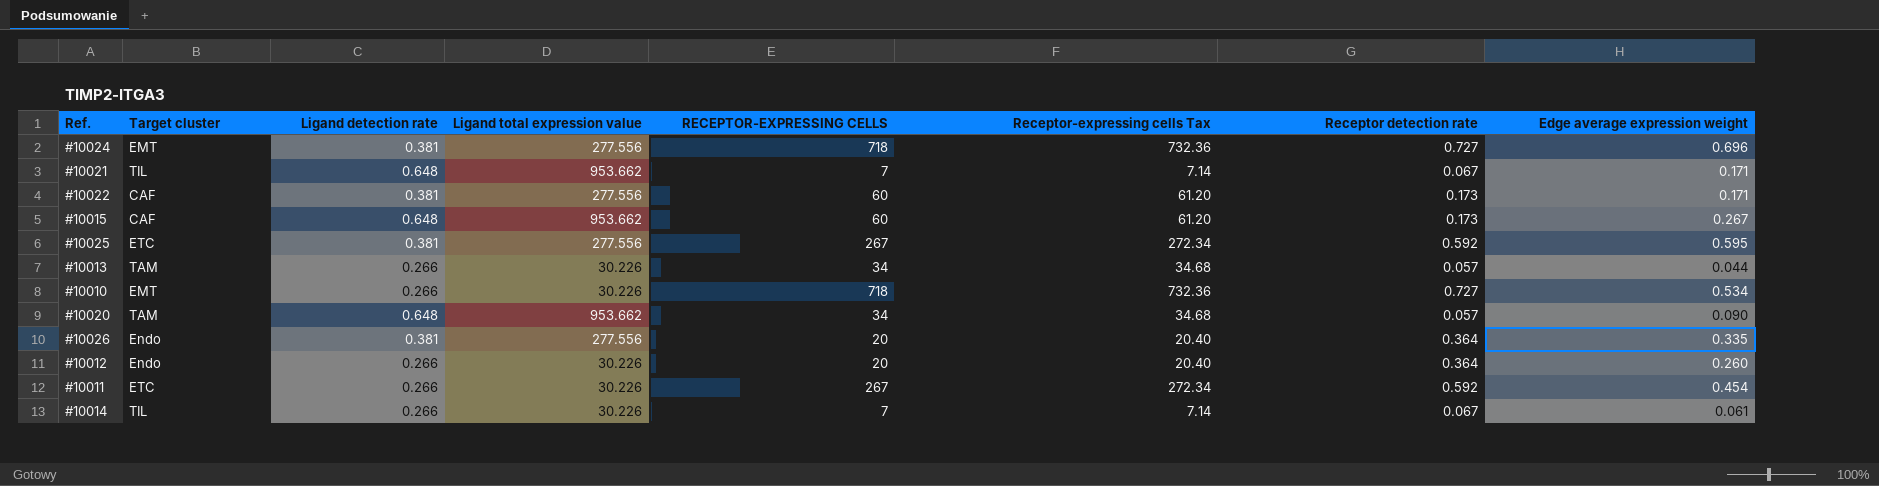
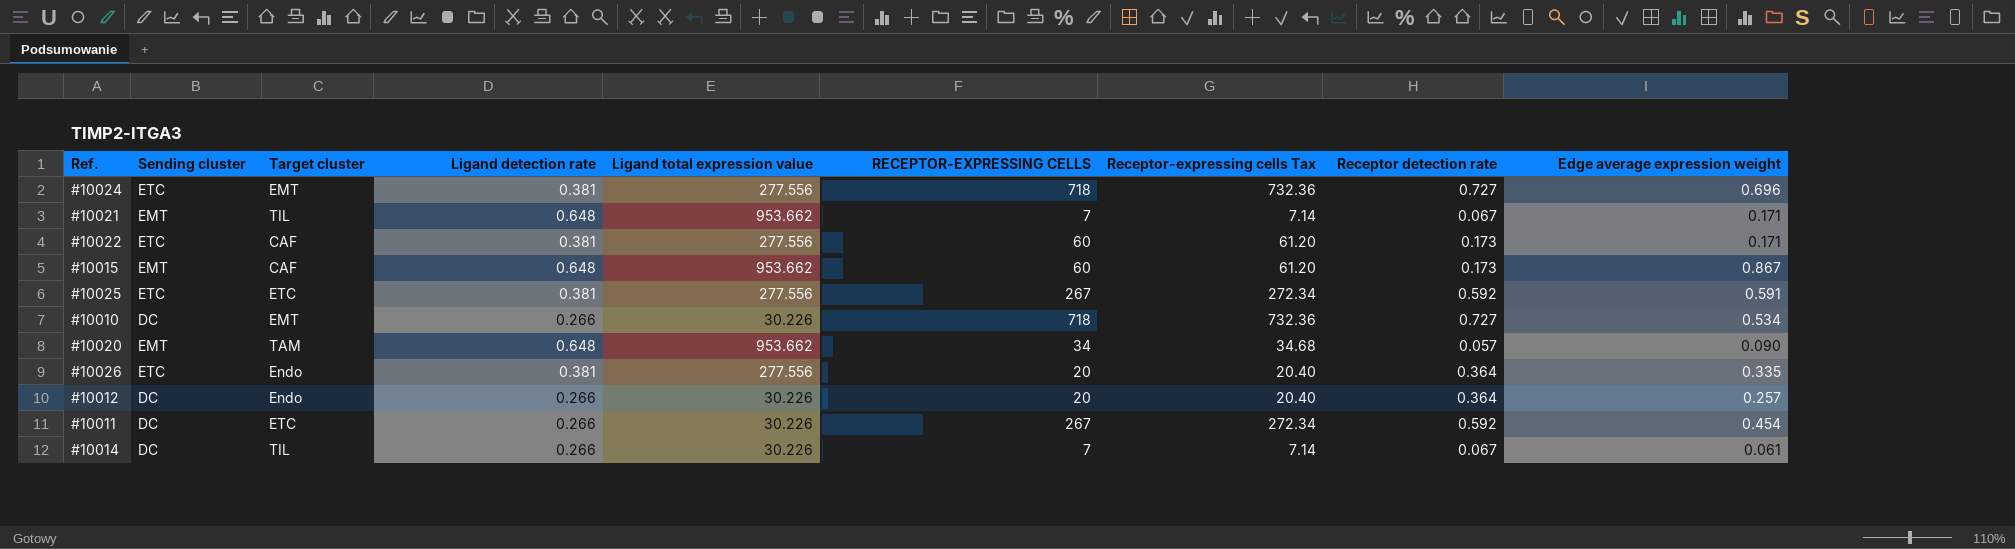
column Sending cluster | position: none -> 2
row #10013: TAM | 0.266 | 30.226 | 34 | 34.68 | 0.057 | 0.044 -> none
#10015 | Edge average expression weight: 0.267 -> 0.867
#10025 | Edge average expression weight: 0.595 -> 0.591
#10012 | Edge average expression weight: 0.260 -> 0.257

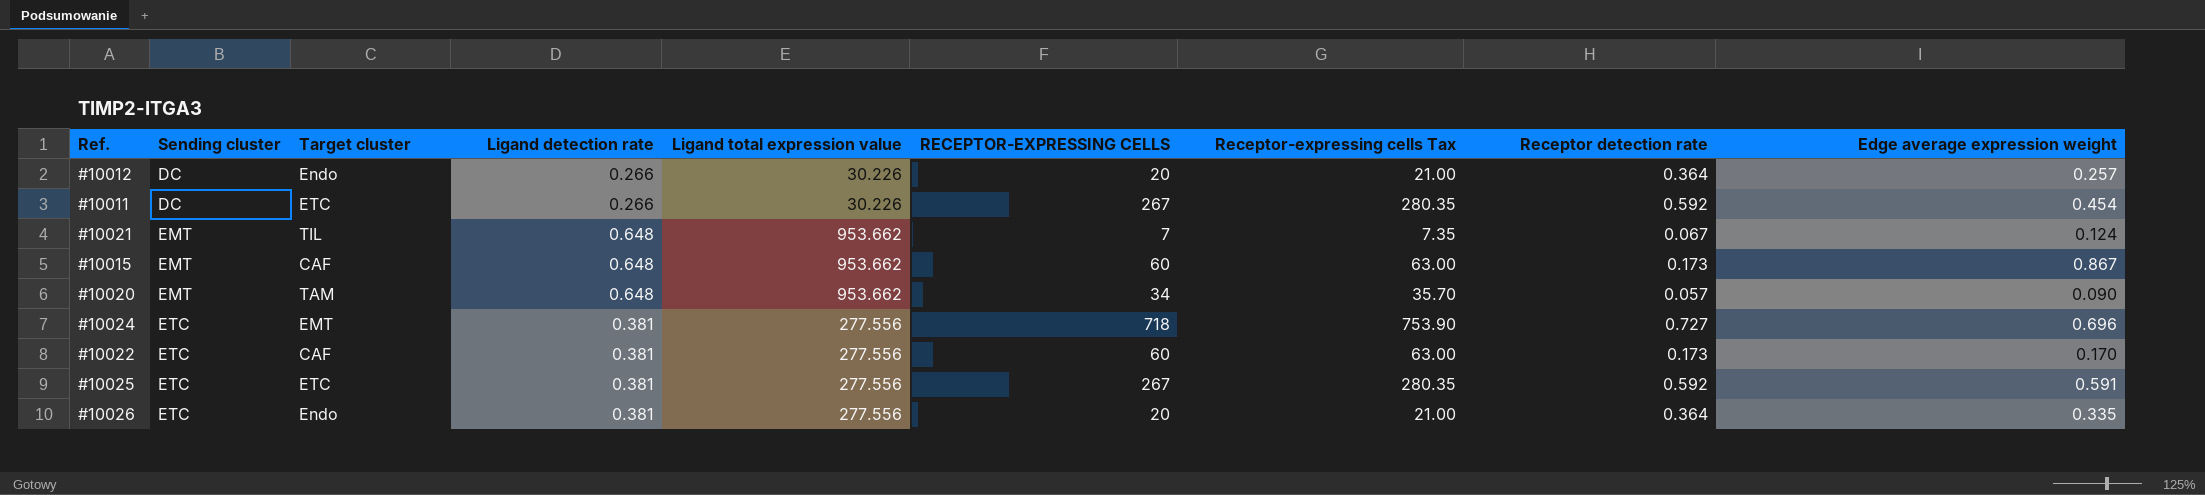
row order: none -> Sending cluster ascending
column Receptor-expressing cells Tax | formula: [RECEPTOR-EXPRESSING CELLS] * 1.02 -> [RECEPTOR-EXPRESSING CELLS] * 1.05
row #10010: DC | EMT | 0.266 | 30.226 | 718 | 732.36 | 0.727 | 0.534 -> none
row #10014: DC | TIL | 0.266 | 30.226 | 7 | 7.14 | 0.067 | 0.061 -> none
#10021 | Edge average expression weight: 0.171 -> 0.124
#10022 | Edge average expression weight: 0.171 -> 0.170

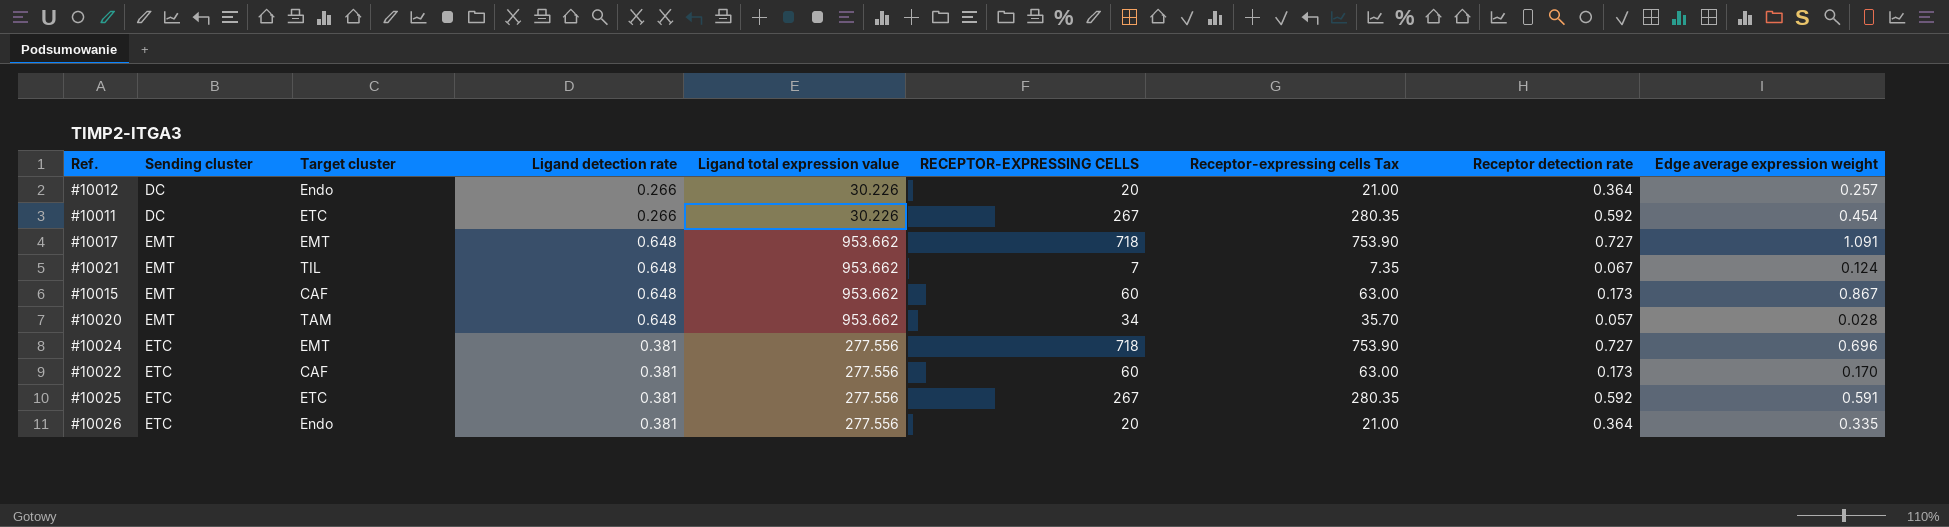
row #10017: none -> EMT | EMT | 0.648 | 953.662 | 718 | 753.90 | 0.727 | 1.091
#10020 | Edge average expression weight: 0.090 -> 0.028

